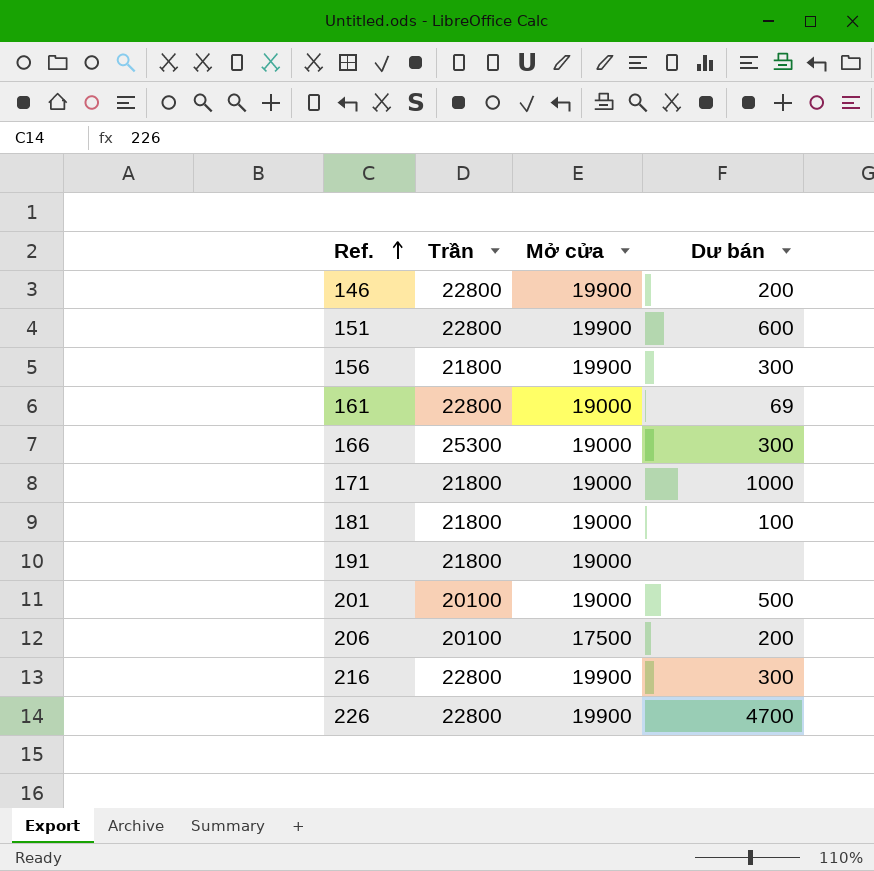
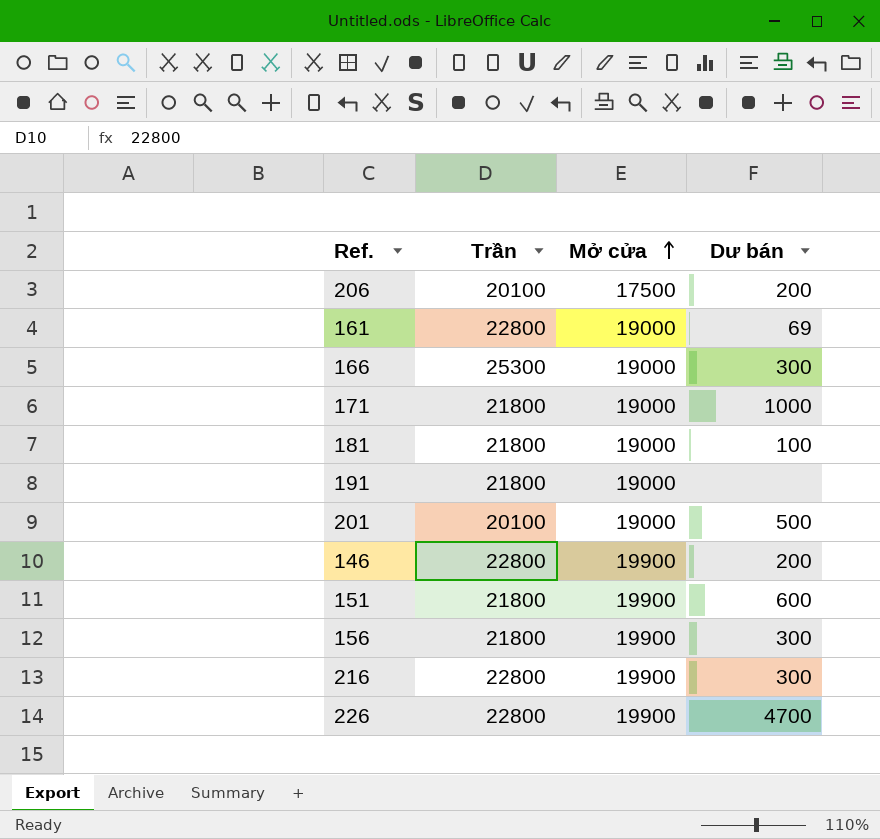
row order: Ref. ascending -> Mở cửa ascending
151 | Trần: 22800 -> 21800

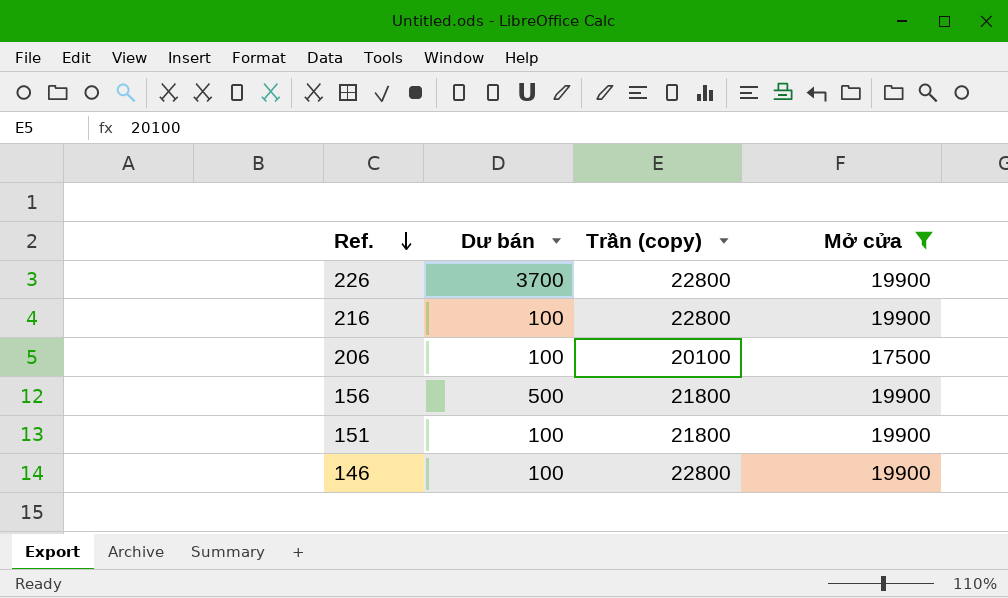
filter: none -> Mở cửa != 19000
row order: Mở cửa ascending -> Ref. descending
column Dư bán | position: 4 -> 2
column name: Trần -> Trần (copy)
226 | Dư bán: 4700 -> 3700
216 | Dư bán: 300 -> 100
206 | Dư bán: 200 -> 100
156 | Dư bán: 300 -> 500
151 | Dư bán: 600 -> 100
146 | Dư bán: 200 -> 100

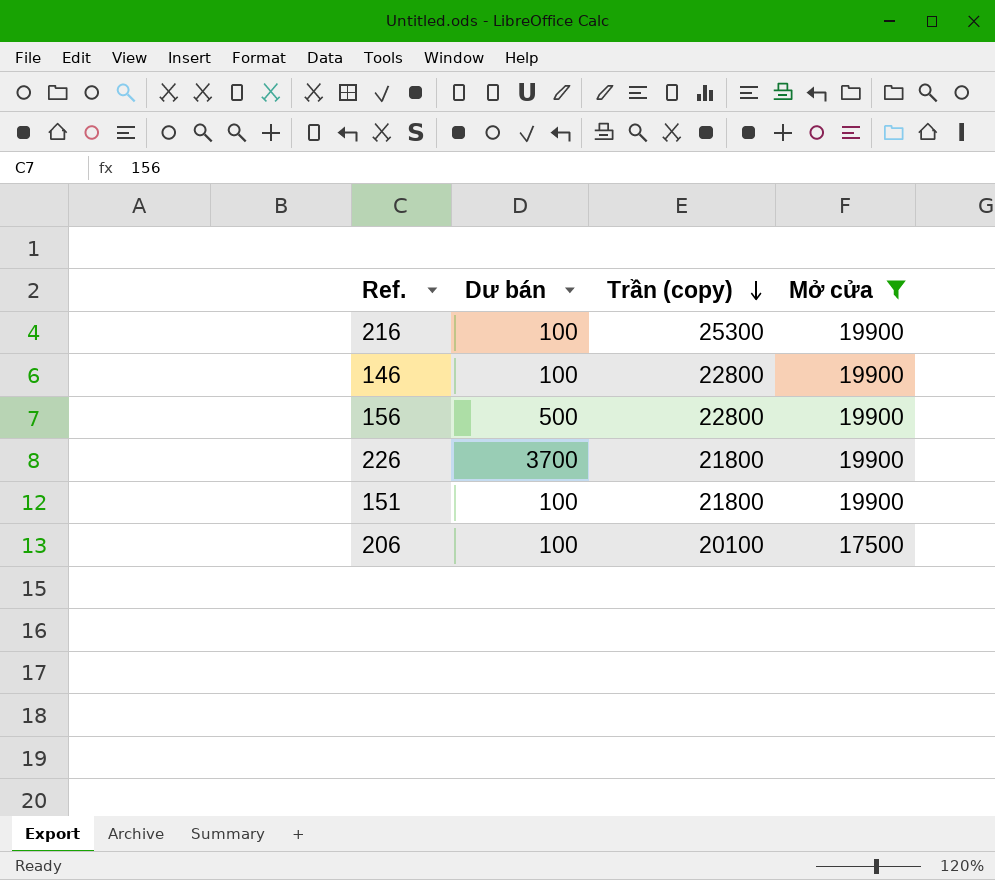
row order: Ref. descending -> Trần (copy) descending
216 | Trần (copy): 22800 -> 25300
156 | Trần (copy): 21800 -> 22800
226 | Trần (copy): 22800 -> 21800

